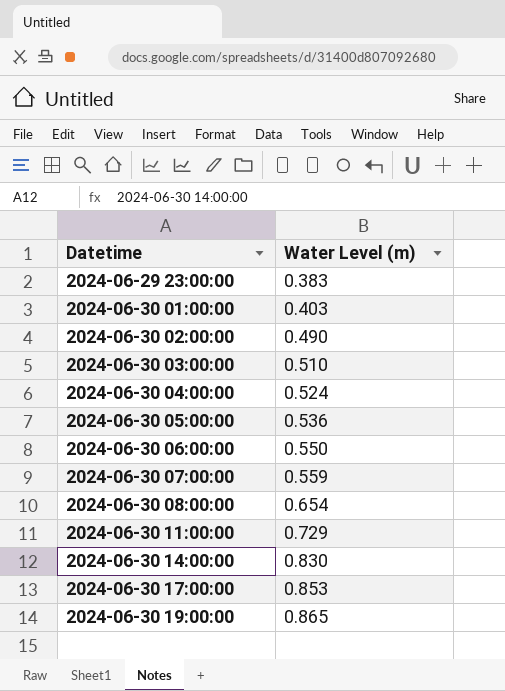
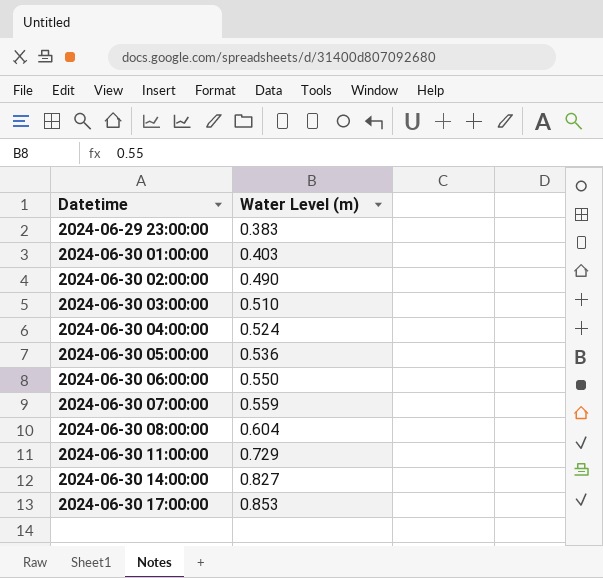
row 2024-06-30 19:00:00: 0.865 -> none
2024-06-30 08:00:00 | Water Level (m): 0.654 -> 0.604
2024-06-30 14:00:00 | Water Level (m): 0.830 -> 0.827

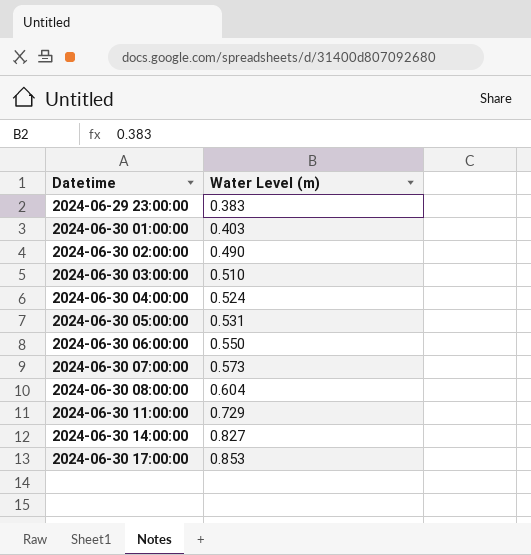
2024-06-30 05:00:00 | Water Level (m): 0.536 -> 0.531
2024-06-30 07:00:00 | Water Level (m): 0.559 -> 0.573

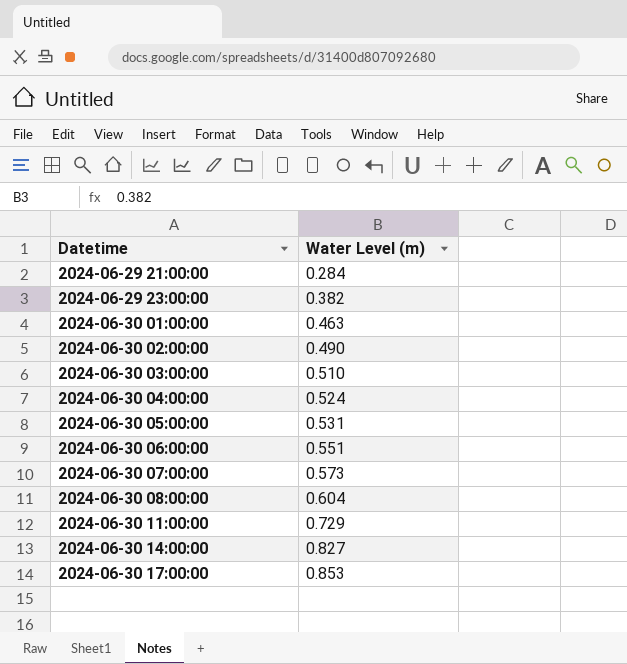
row 2024-06-29 21:00:00: none -> 0.284
2024-06-29 23:00:00 | Water Level (m): 0.383 -> 0.382
2024-06-30 01:00:00 | Water Level (m): 0.403 -> 0.463
2024-06-30 06:00:00 | Water Level (m): 0.550 -> 0.551

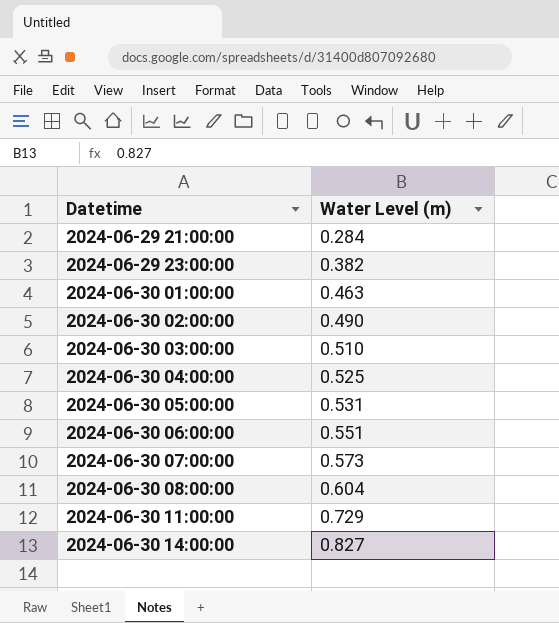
row 2024-06-30 17:00:00: 0.853 -> none
2024-06-30 04:00:00 | Water Level (m): 0.524 -> 0.525

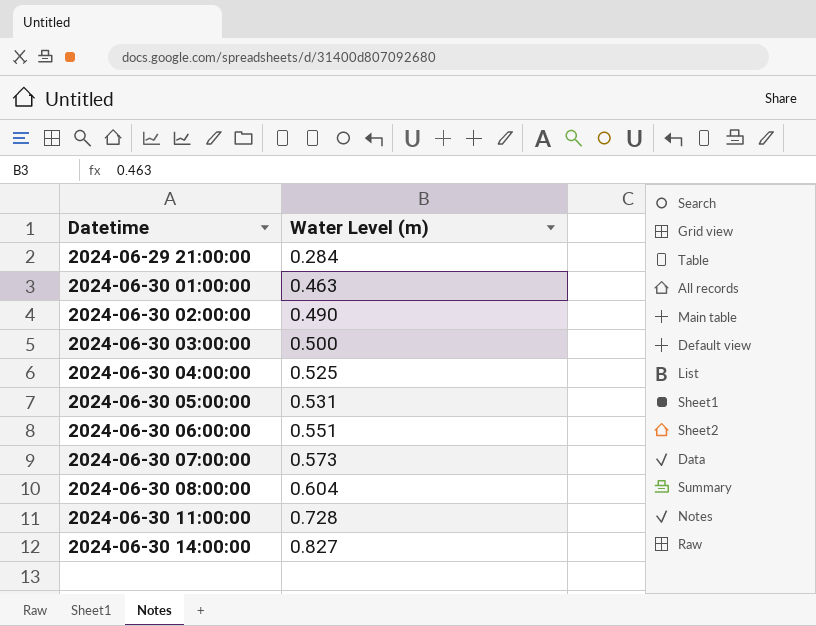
row 2024-06-29 23:00:00: 0.382 -> none
2024-06-30 03:00:00 | Water Level (m): 0.510 -> 0.500
2024-06-30 11:00:00 | Water Level (m): 0.729 -> 0.728

